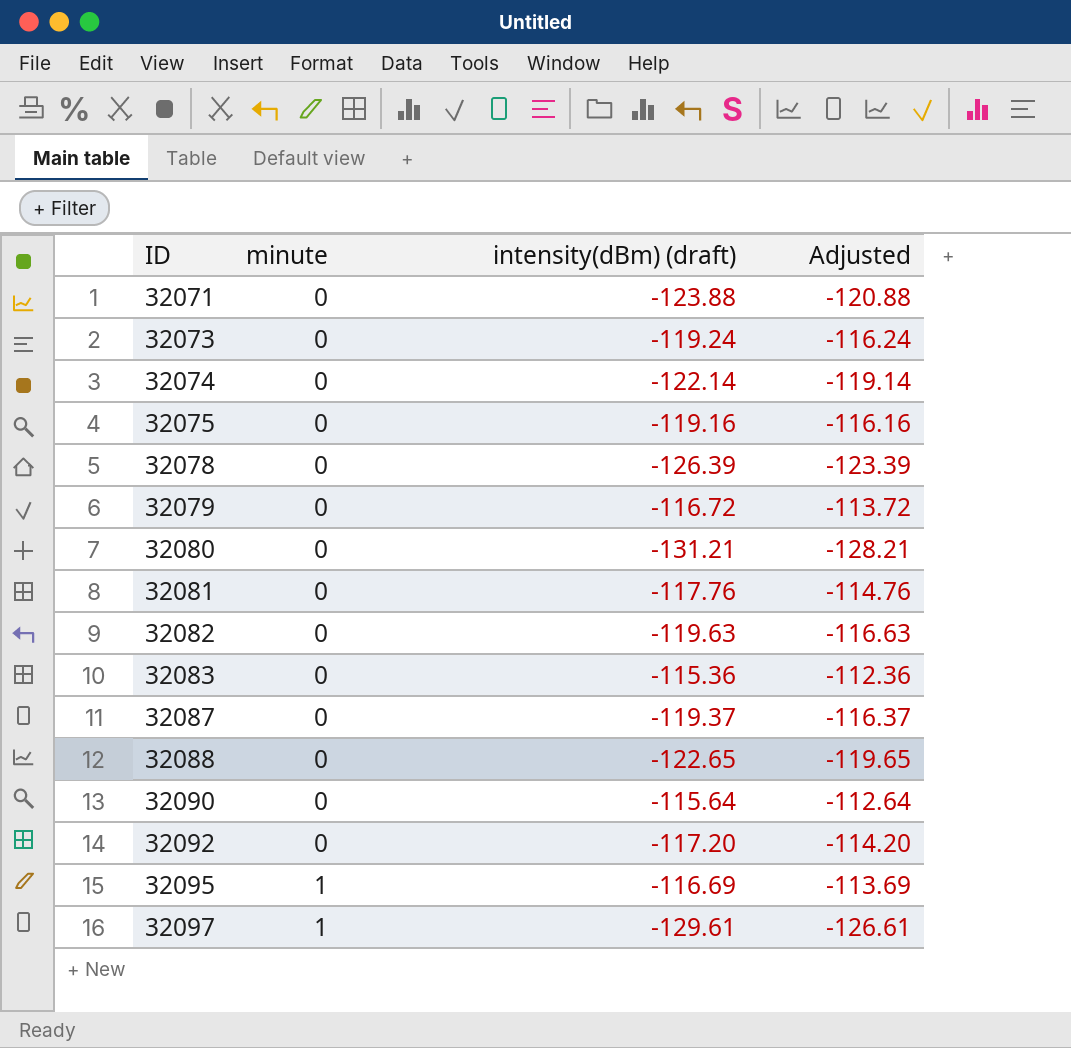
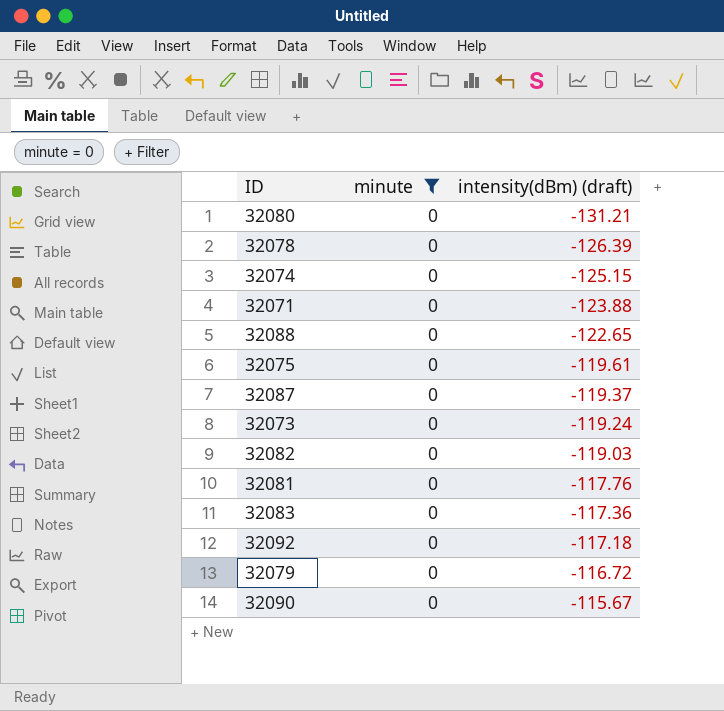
filter: none -> minute = 0
row order: ID ascending -> intensity(dBm) (draft) ascending
column Adjusted | formula: [intensity(dBm) (draft)] + 3 -> none
32074 | intensity(dBm) (draft): -122.14 -> -125.15
32075 | intensity(dBm) (draft): -119.16 -> -119.61
32082 | intensity(dBm) (draft): -119.63 -> -119.03
32083 | intensity(dBm) (draft): -115.36 -> -117.36
32092 | intensity(dBm) (draft): -117.20 -> -117.18
32090 | intensity(dBm) (draft): -115.64 -> -115.67

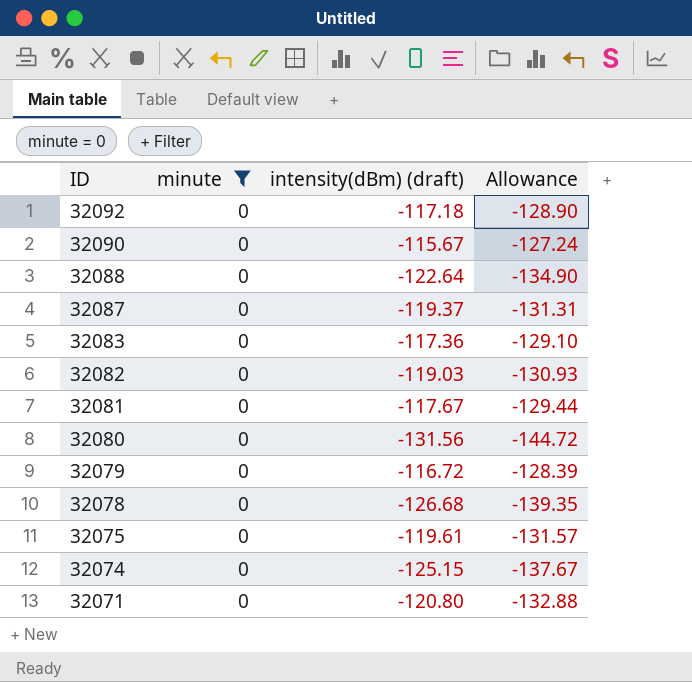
row order: intensity(dBm) (draft) ascending -> ID descending
column Allowance | formula: none -> [intensity(dBm) (draft)] * 1.1
row 32073: 0 | -119.24 -> none
32088 | intensity(dBm) (draft): -122.65 -> -122.64
32081 | intensity(dBm) (draft): -117.76 -> -117.67
32080 | intensity(dBm) (draft): -131.21 -> -131.56
32078 | intensity(dBm) (draft): -126.39 -> -126.68
32071 | intensity(dBm) (draft): -123.88 -> -120.80

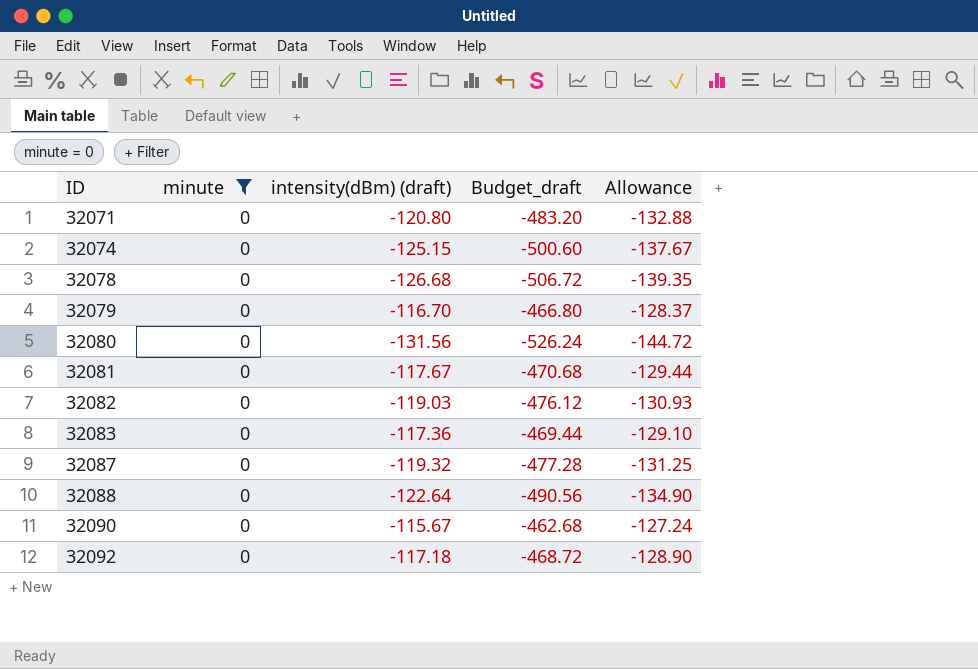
row order: ID descending -> ID ascending
column Budget_draft | formula: none -> [intensity(dBm) (draft)] * 4
row 32075: 0 | -119.61 | -131.57 -> none
32079 | intensity(dBm) (draft): -116.72 -> -116.70
32079 | Allowance: -128.39 -> -128.37
32087 | intensity(dBm) (draft): -119.37 -> -119.32
32087 | Allowance: -131.31 -> -131.25

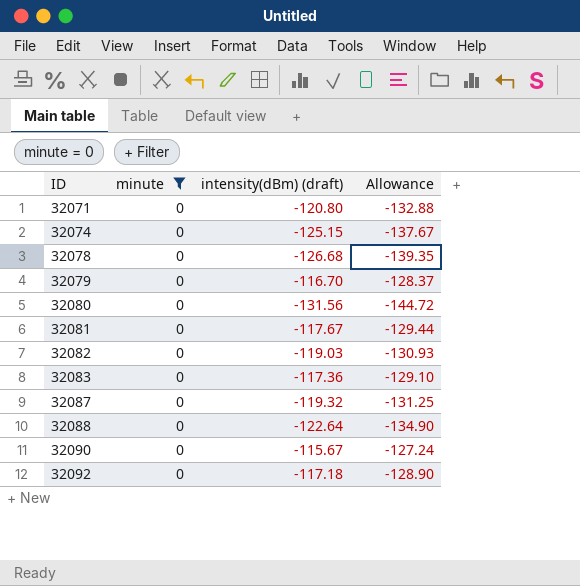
column Budget_draft | formula: [intensity(dBm) (draft)] * 4 -> none

